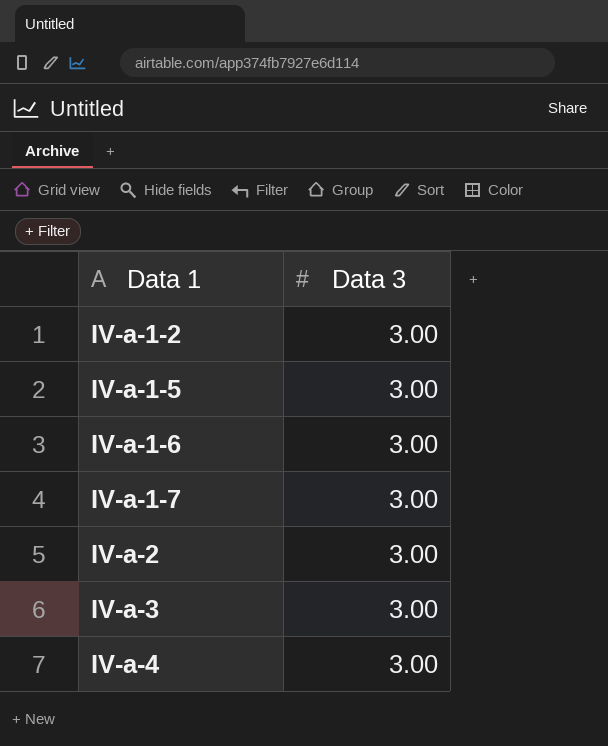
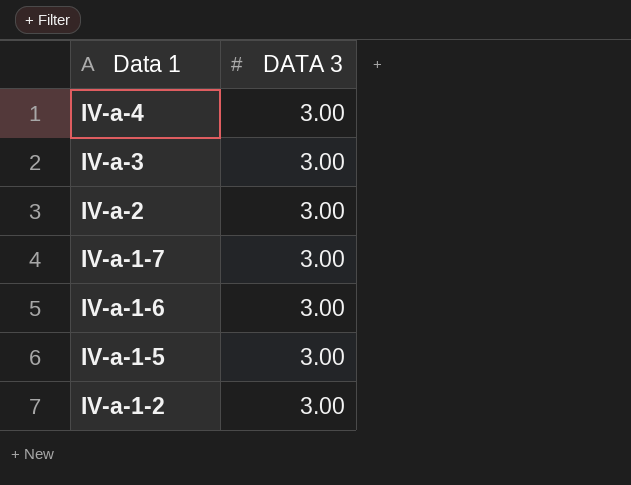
row order: Data 1 ascending -> Data 1 descending
column name: Data 3 -> DATA 3

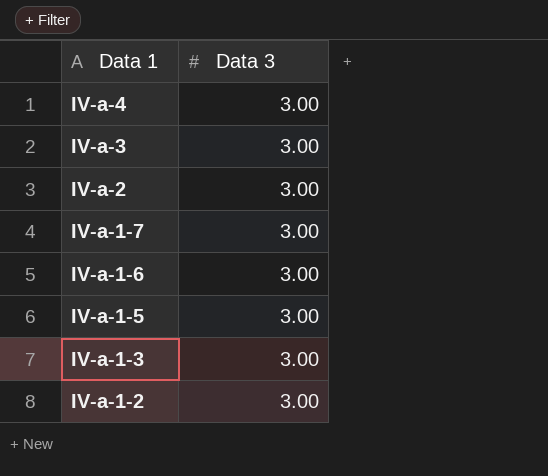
column name: DATA 3 -> Data 3
row IV-a-1-3: none -> 3.00

